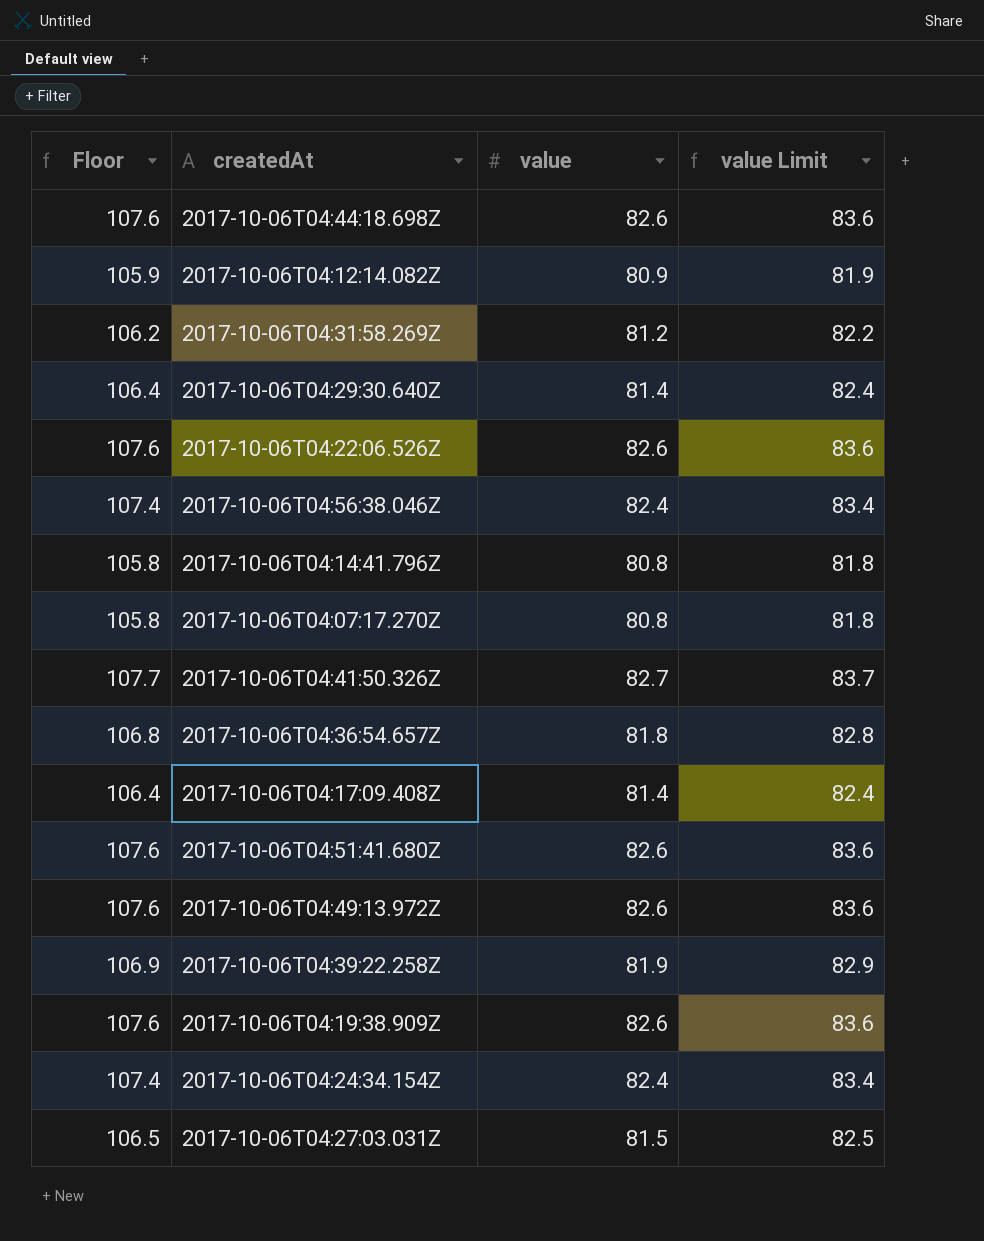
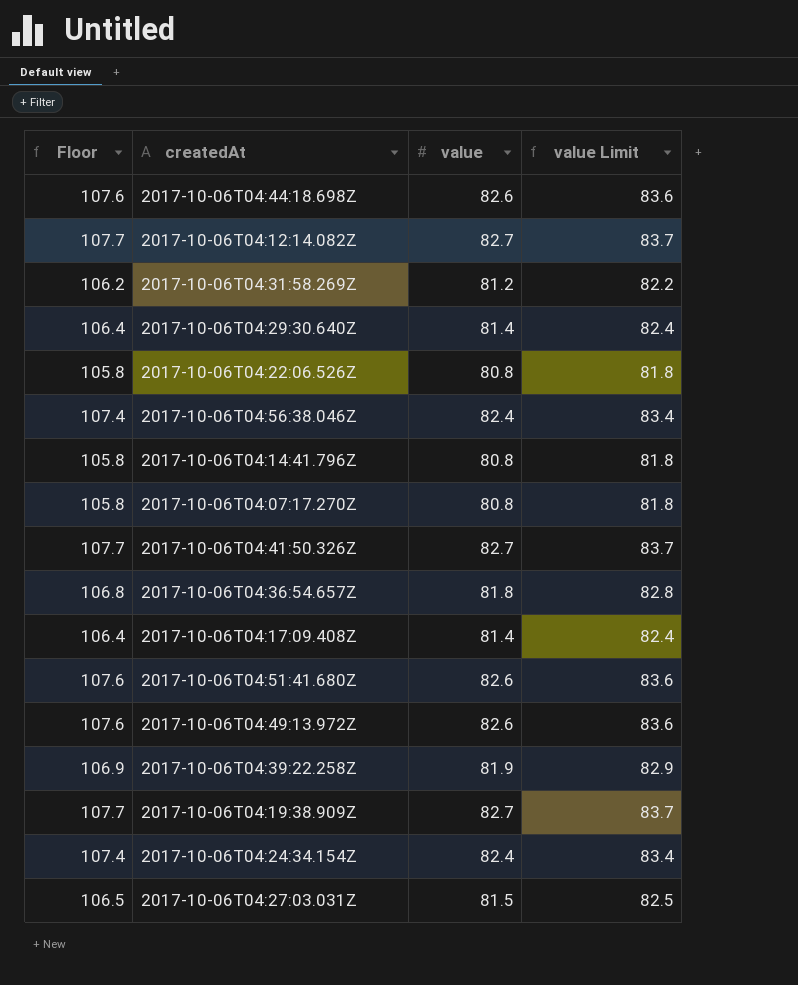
2017-10-06T04:12:14.082Z | Floor: 105.9 -> 107.7
2017-10-06T04:12:14.082Z | value: 80.9 -> 82.7
2017-10-06T04:12:14.082Z | value Limit: 81.9 -> 83.7
2017-10-06T04:22:06.526Z | Floor: 107.6 -> 105.8
2017-10-06T04:22:06.526Z | value: 82.6 -> 80.8
2017-10-06T04:22:06.526Z | value Limit: 83.6 -> 81.8
2017-10-06T04:19:38.909Z | Floor: 107.6 -> 107.7
2017-10-06T04:19:38.909Z | value: 82.6 -> 82.7
2017-10-06T04:19:38.909Z | value Limit: 83.6 -> 83.7

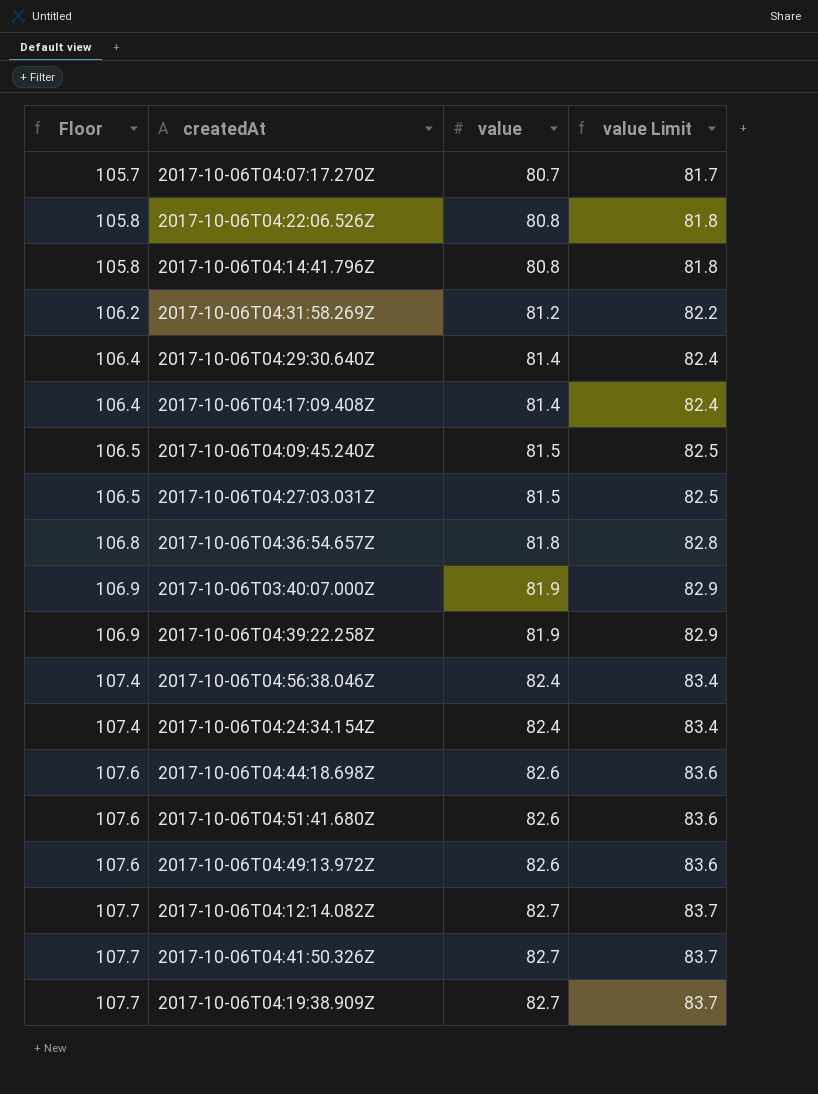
row order: none -> Floor ascending
2017-10-06T04:07:17.270Z | Floor: 105.8 -> 105.7
2017-10-06T04:07:17.270Z | value: 80.8 -> 80.7
2017-10-06T04:07:17.270Z | value Limit: 81.8 -> 81.7
row 2017-10-06T04:09:45.240Z: none -> 106.5 | 81.5 | 82.5
row 2017-10-06T03:40:07.000Z: none -> 106.9 | 81.9 | 82.9

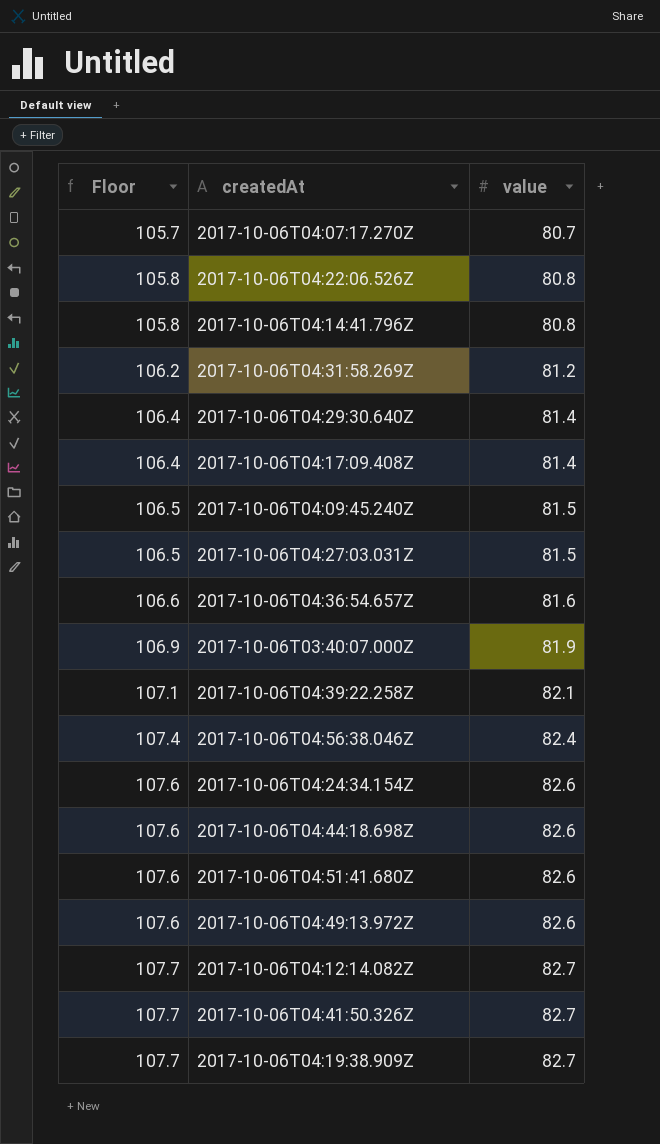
column value Limit | formula: [value] + 1 -> none
2017-10-06T04:36:54.657Z | Floor: 106.8 -> 106.6
2017-10-06T04:36:54.657Z | value: 81.8 -> 81.6
2017-10-06T04:39:22.258Z | Floor: 106.9 -> 107.1
2017-10-06T04:39:22.258Z | value: 81.9 -> 82.1
2017-10-06T04:24:34.154Z | Floor: 107.4 -> 107.6
2017-10-06T04:24:34.154Z | value: 82.4 -> 82.6

